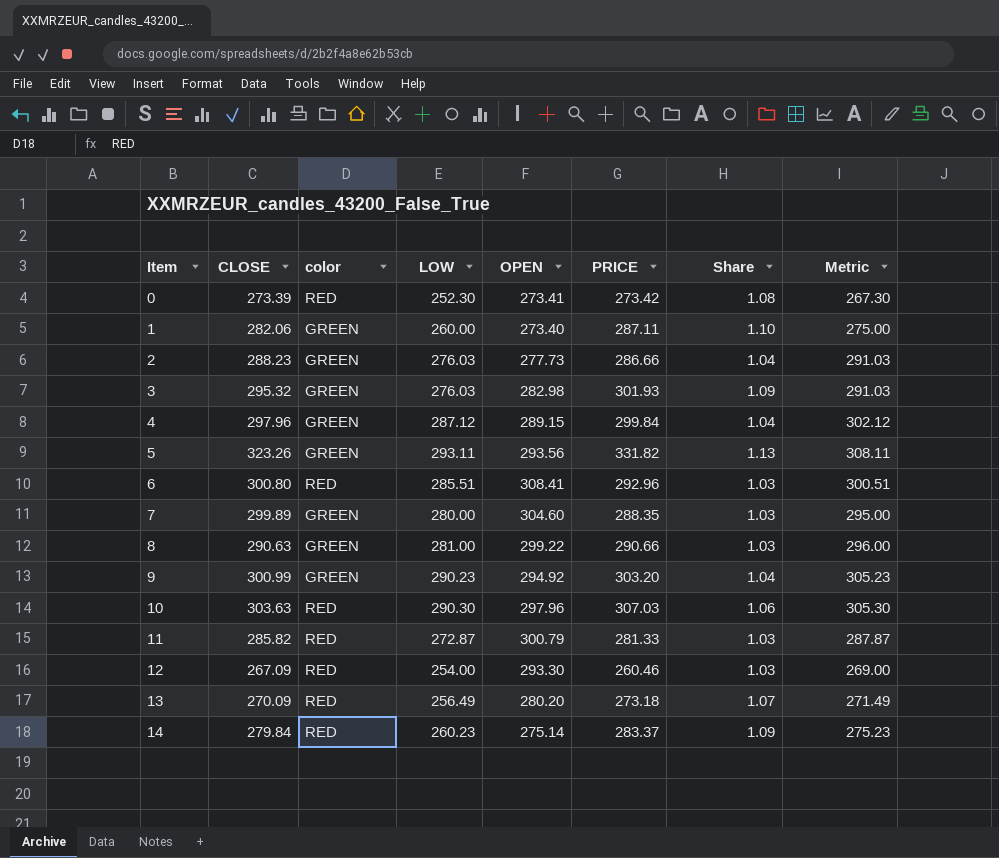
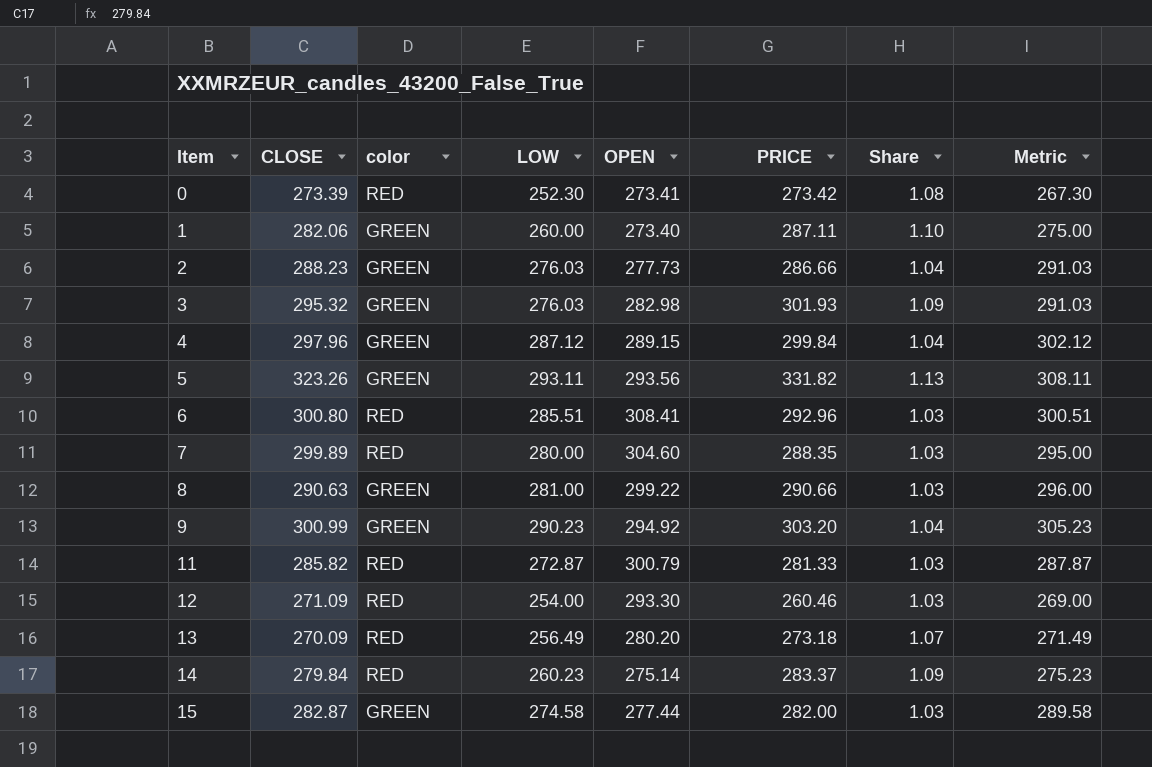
row 10: 303.63 | RED | 290.30 | 297.96 | 307.03 | 1.06 | 305.30 -> none
7 | color: GREEN -> RED
12 | CLOSE: 267.09 -> 271.09
row 15: none -> 282.87 | GREEN | 274.58 | 277.44 | 282.00 | 1.03 | 289.58

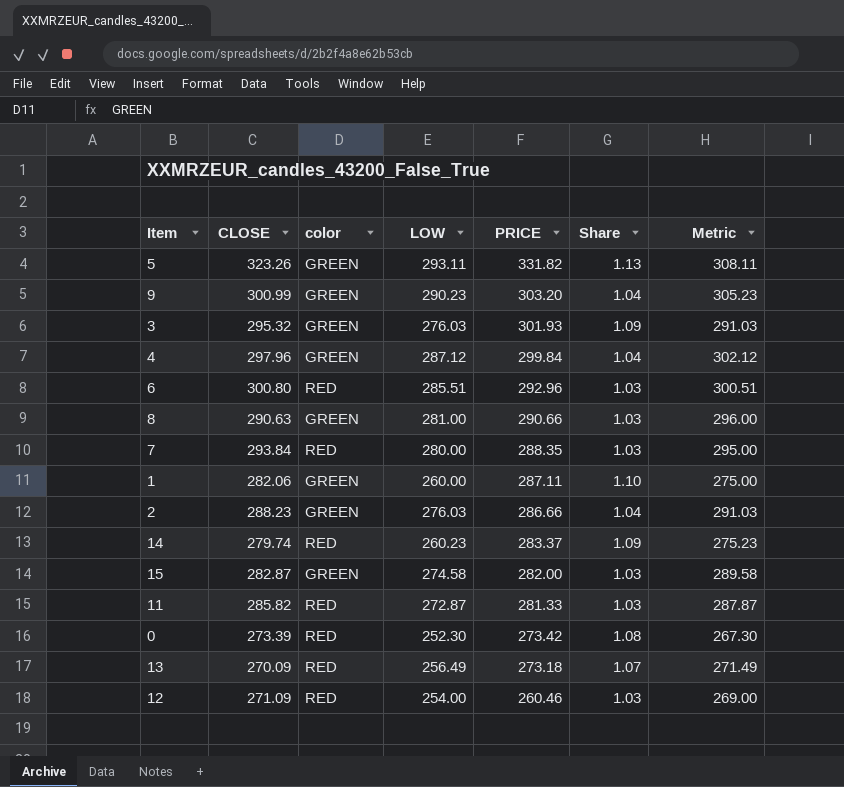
row order: Item ascending -> PRICE descending
column OPEN | position: 5 -> none
7 | CLOSE: 299.89 -> 293.84
14 | CLOSE: 279.84 -> 279.74

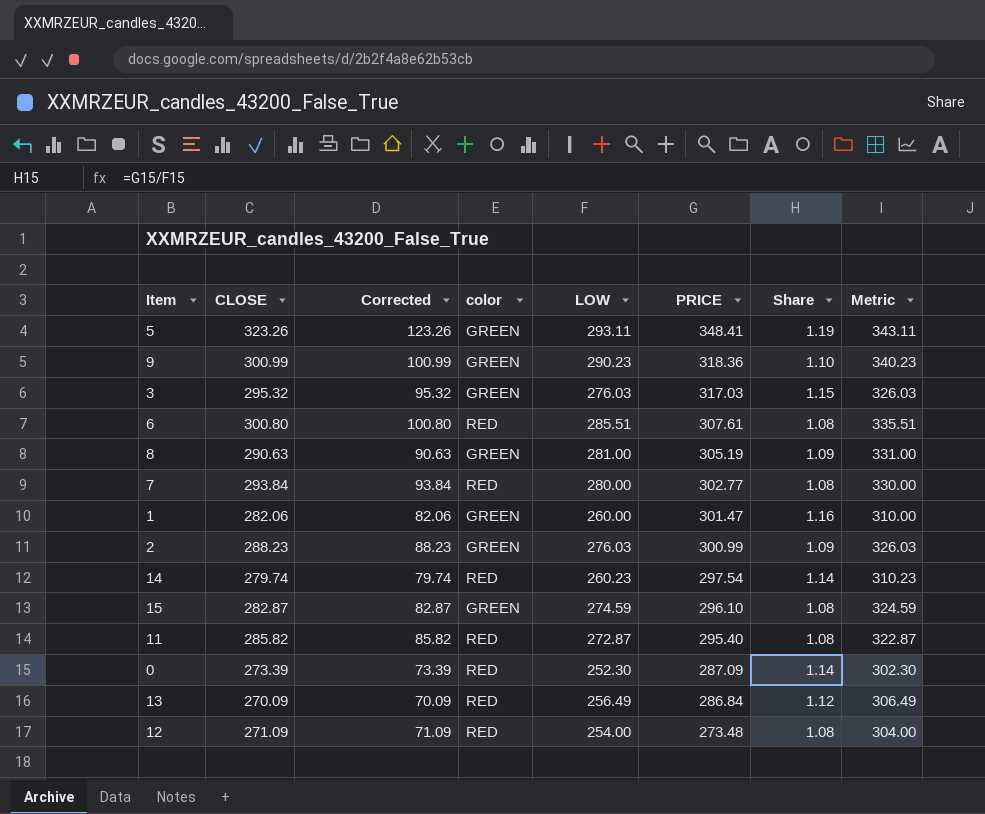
column Corrected | formula: none -> [CLOSE] - 200
column Metric | formula: [LOW] + 15 -> [LOW] + 50
row 4: 297.96 | GREEN | 287.12 | 299.84 | 1.04 | 302.12 -> none
5 | PRICE: 331.82 -> 348.41
5 | Share: 1.13 -> 1.19
9 | PRICE: 303.20 -> 318.36
9 | Share: 1.04 -> 1.10
3 | PRICE: 301.93 -> 317.03
3 | Share: 1.09 -> 1.15
6 | PRICE: 292.96 -> 307.61
6 | Share: 1.03 -> 1.08
8 | PRICE: 290.66 -> 305.19
8 | Share: 1.03 -> 1.09
7 | PRICE: 288.35 -> 302.77
7 | Share: 1.03 -> 1.08
1 | PRICE: 287.11 -> 301.47
1 | Share: 1.10 -> 1.16
2 | PRICE: 286.66 -> 300.99
2 | Share: 1.04 -> 1.09
14 | PRICE: 283.37 -> 297.54
14 | Share: 1.09 -> 1.14
15 | LOW: 274.58 -> 274.59
15 | PRICE: 282.00 -> 296.10
15 | Share: 1.03 -> 1.08
11 | PRICE: 281.33 -> 295.40
11 | Share: 1.03 -> 1.08
0 | PRICE: 273.42 -> 287.09
0 | Share: 1.08 -> 1.14
13 | PRICE: 273.18 -> 286.84
13 | Share: 1.07 -> 1.12
12 | PRICE: 260.46 -> 273.48
12 | Share: 1.03 -> 1.08

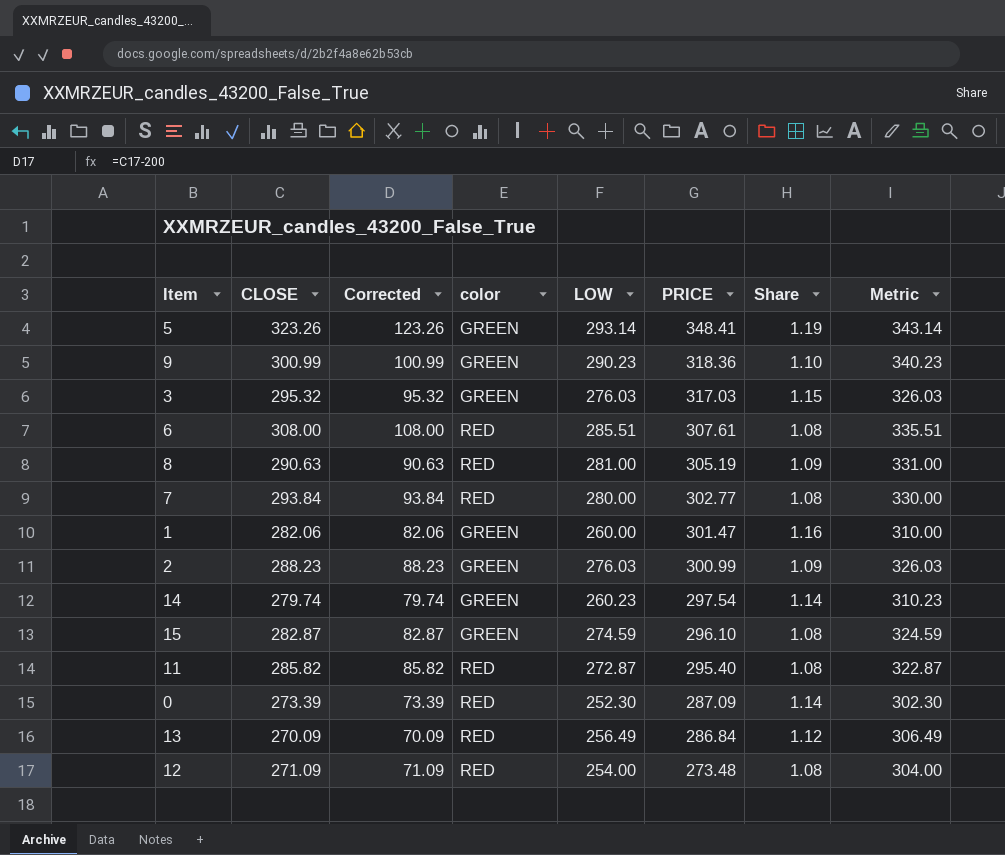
5 | LOW: 293.11 -> 293.14
5 | Metric: 343.11 -> 343.14
6 | CLOSE: 300.80 -> 308.00
6 | Corrected: 100.80 -> 108.00
8 | color: GREEN -> RED
14 | color: RED -> GREEN

